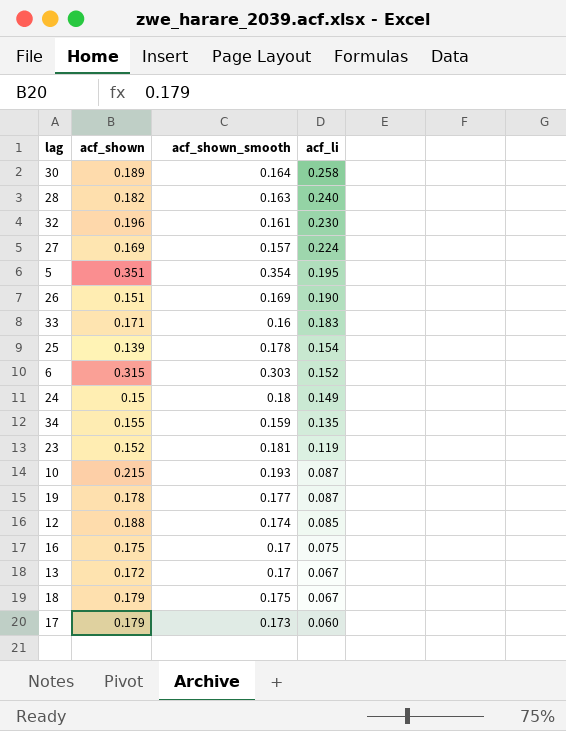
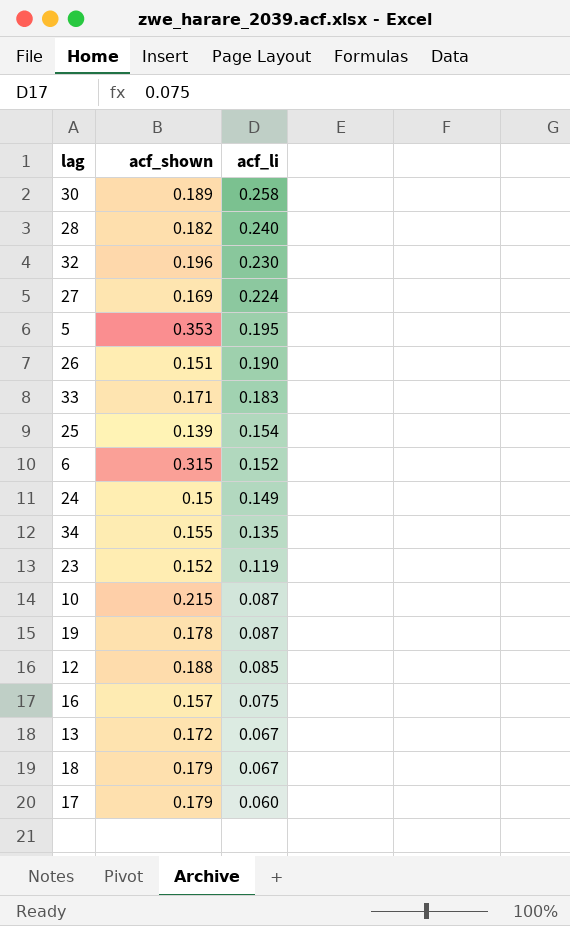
column acf_shown_smooth | position: 3 -> none
5 | acf_shown: 0.351 -> 0.353
16 | acf_shown: 0.175 -> 0.157

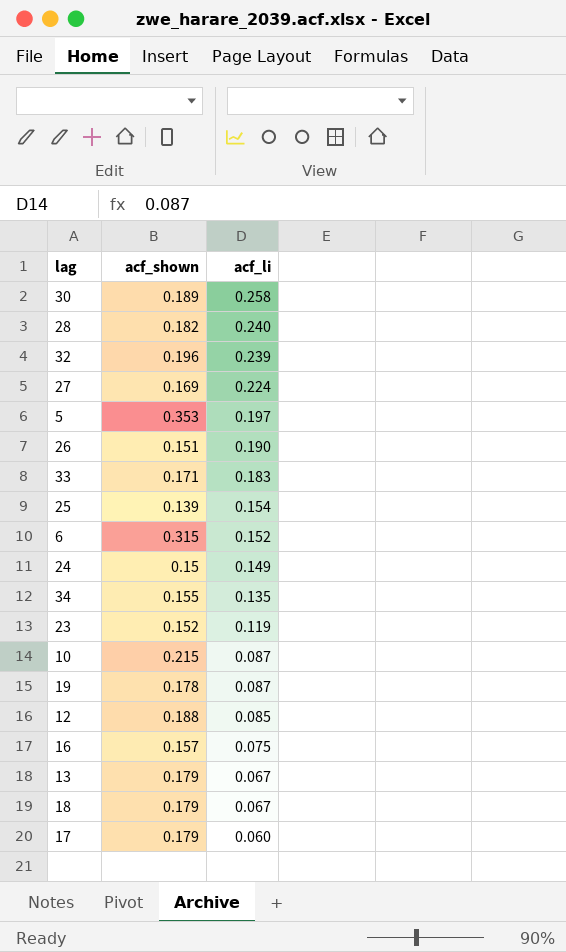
32 | acf_li: 0.230 -> 0.239
5 | acf_li: 0.195 -> 0.197
13 | acf_shown: 0.172 -> 0.179

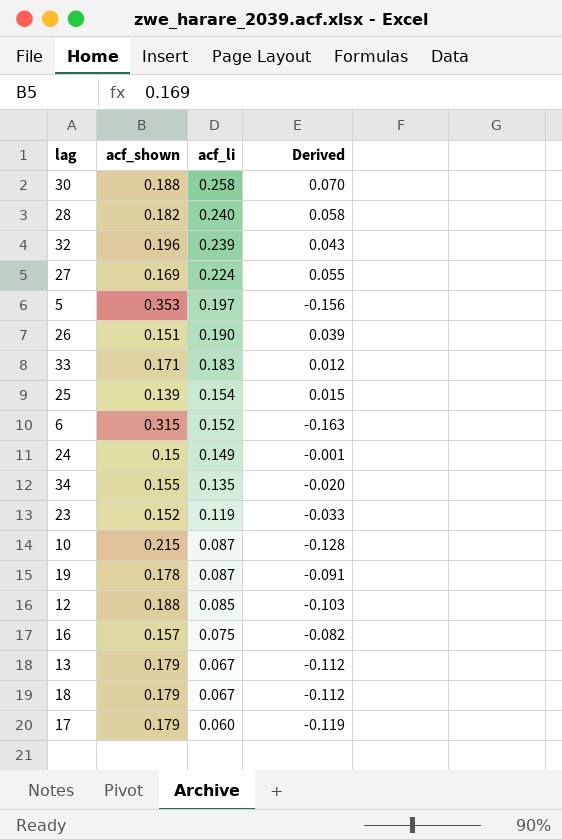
column Derived | formula: none -> [acf_li] - [acf_shown]
30 | acf_shown: 0.189 -> 0.188

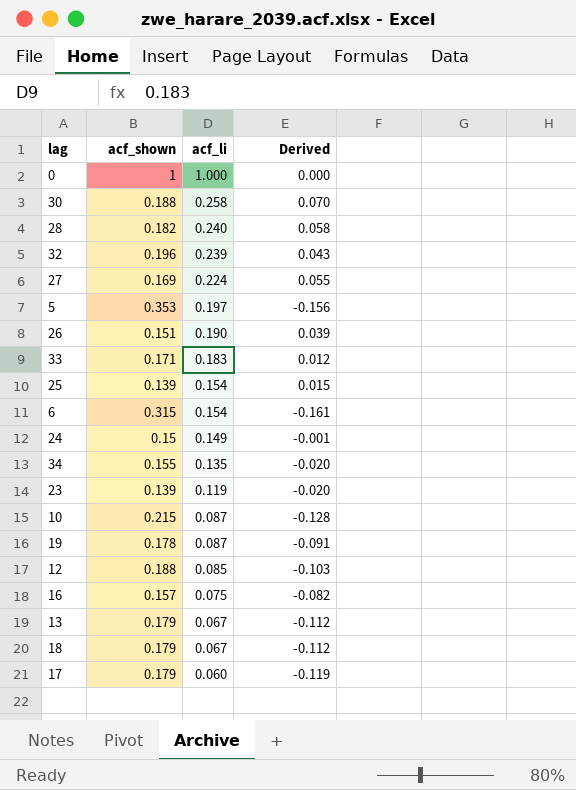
row 0: none -> 1 | 1.000 | 0.000
6 | acf_li: 0.152 -> 0.154
6 | Derived: -0.163 -> -0.161
23 | acf_shown: 0.152 -> 0.139
23 | Derived: -0.033 -> -0.020

